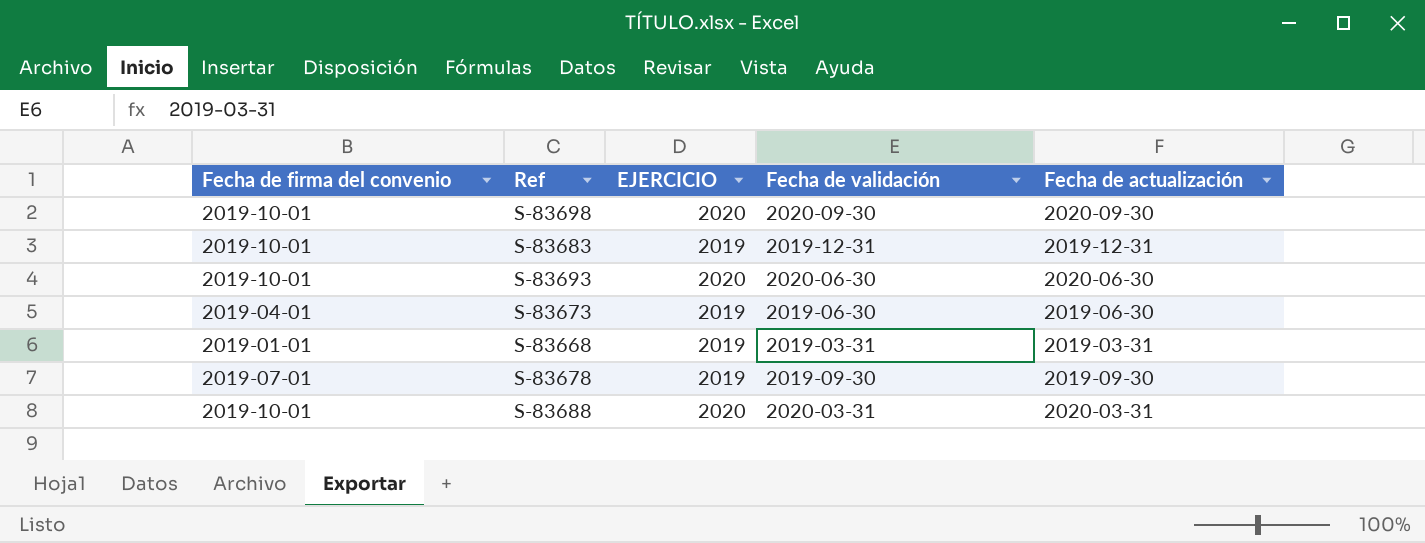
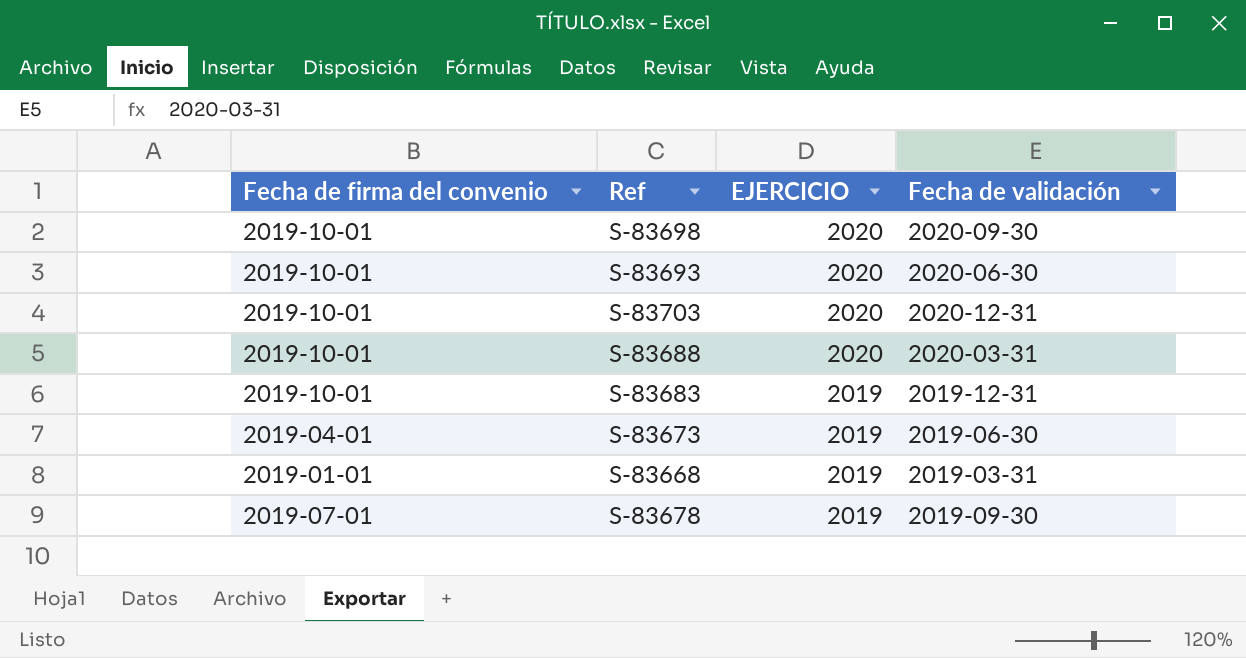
row order: none -> EJERCICIO descending
column Fecha de actualización | position: 5 -> none
row S-83703: none -> 2019-10-01 | 2020 | 2020-12-31

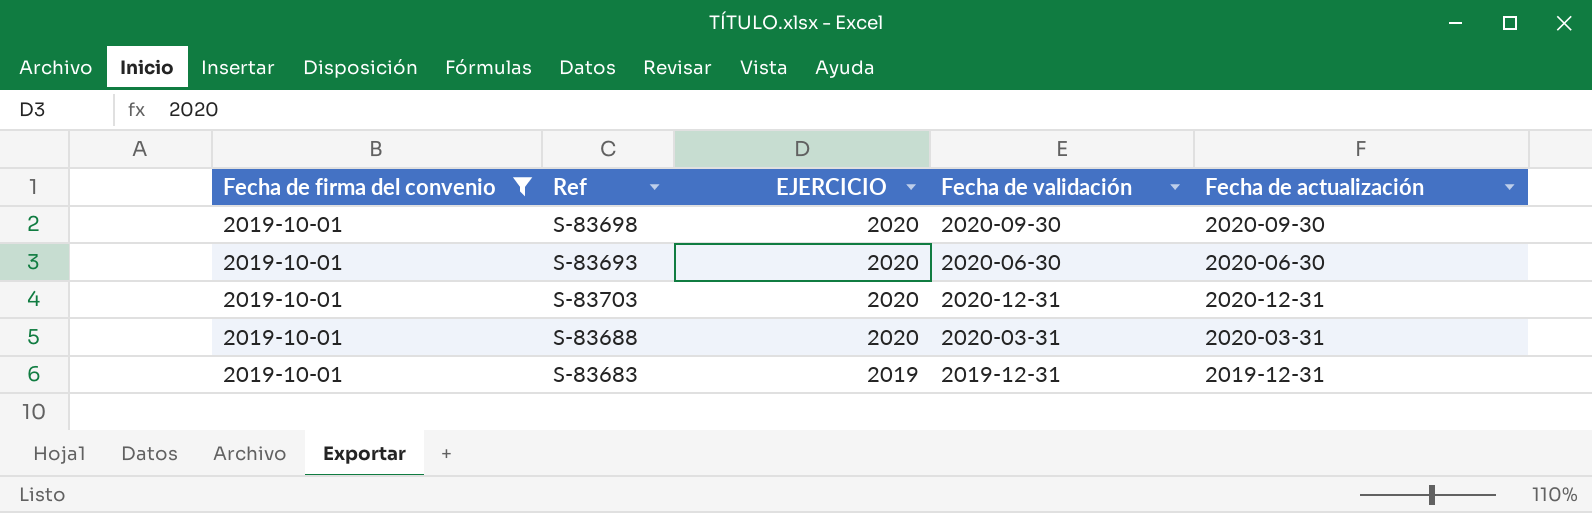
filter: none -> Fecha de firma del convenio = 2019-10-01
column Fecha de actualización | position: none -> 5

